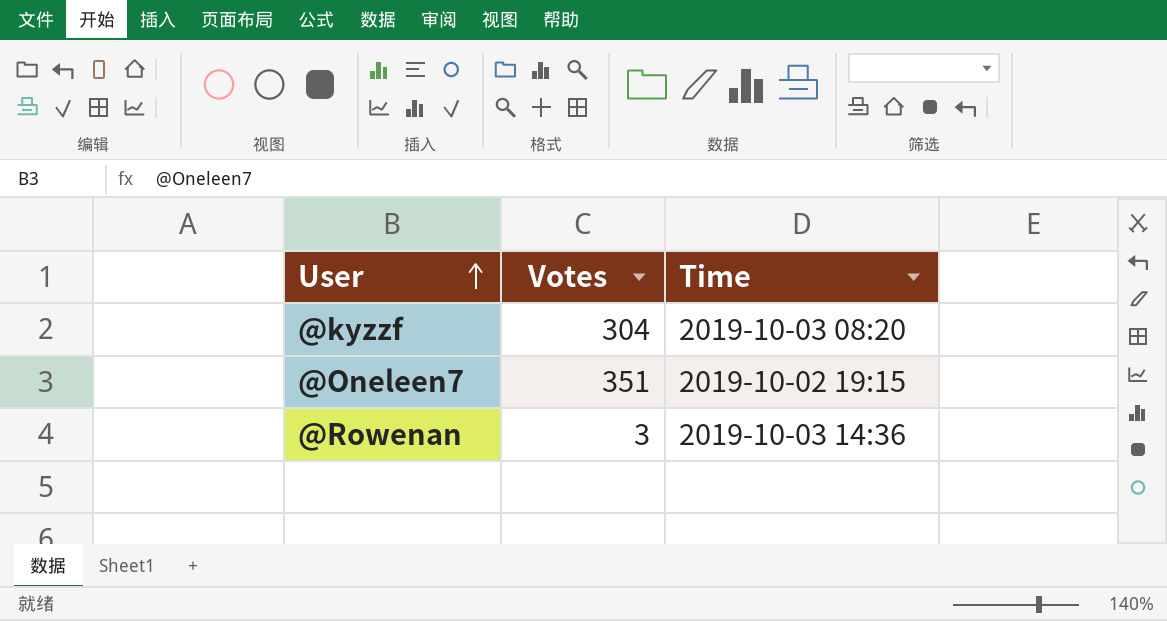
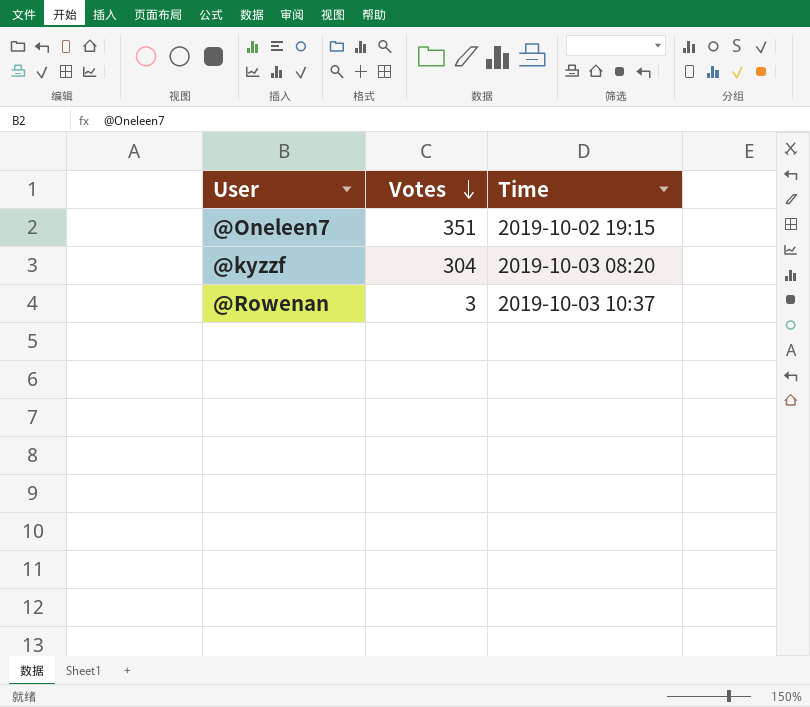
row order: User ascending -> Votes descending
@Rowenan | Time: 2019-10-03 14:36 -> 2019-10-03 10:37

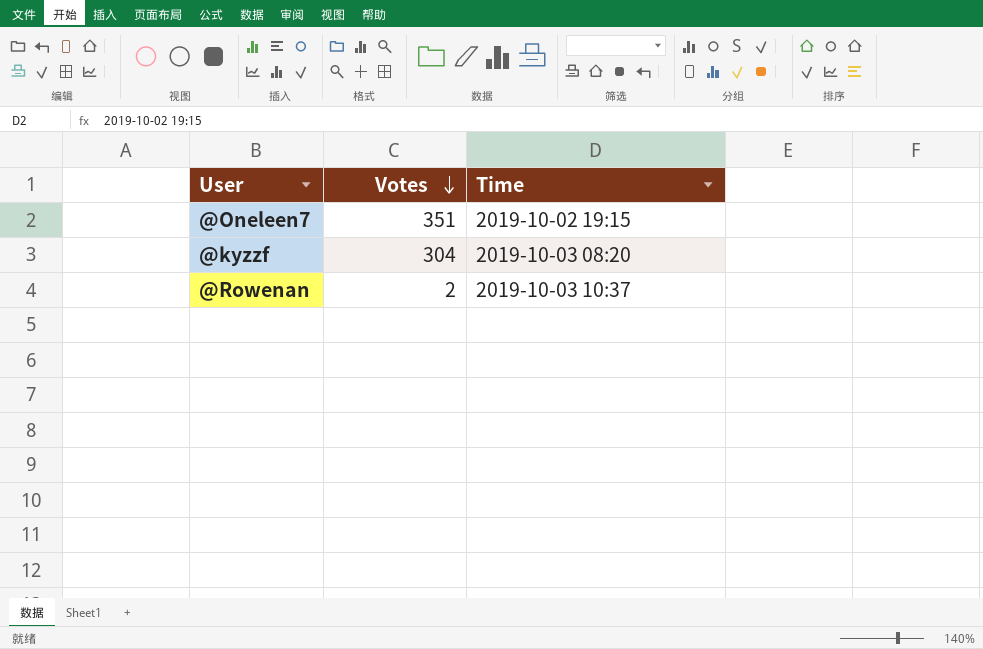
@Rowenan | Votes: 3 -> 2

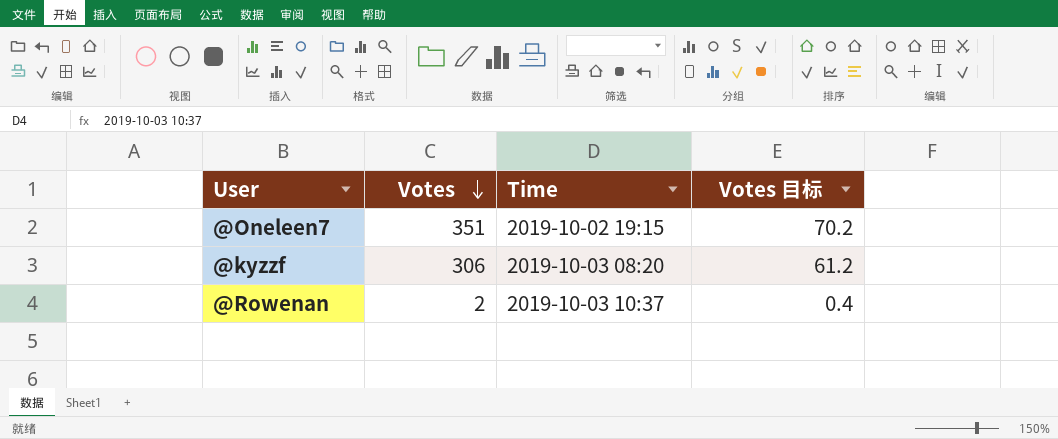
column Votes 目标 | formula: none -> [Votes] * 0.2
@kyzzf | Votes: 304 -> 306

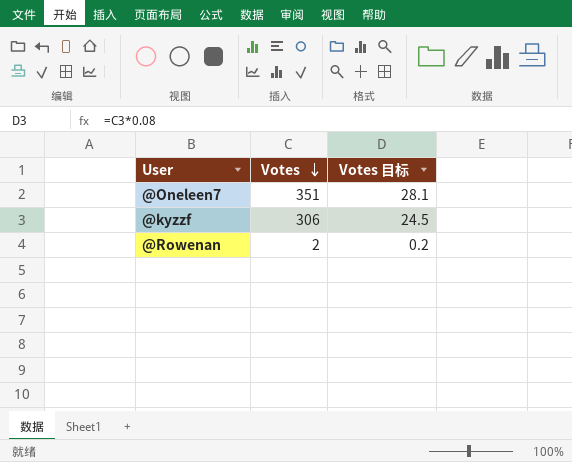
column Time | position: 3 -> none
column Votes 目标 | formula: [Votes] * 0.2 -> [Votes] * 0.08

